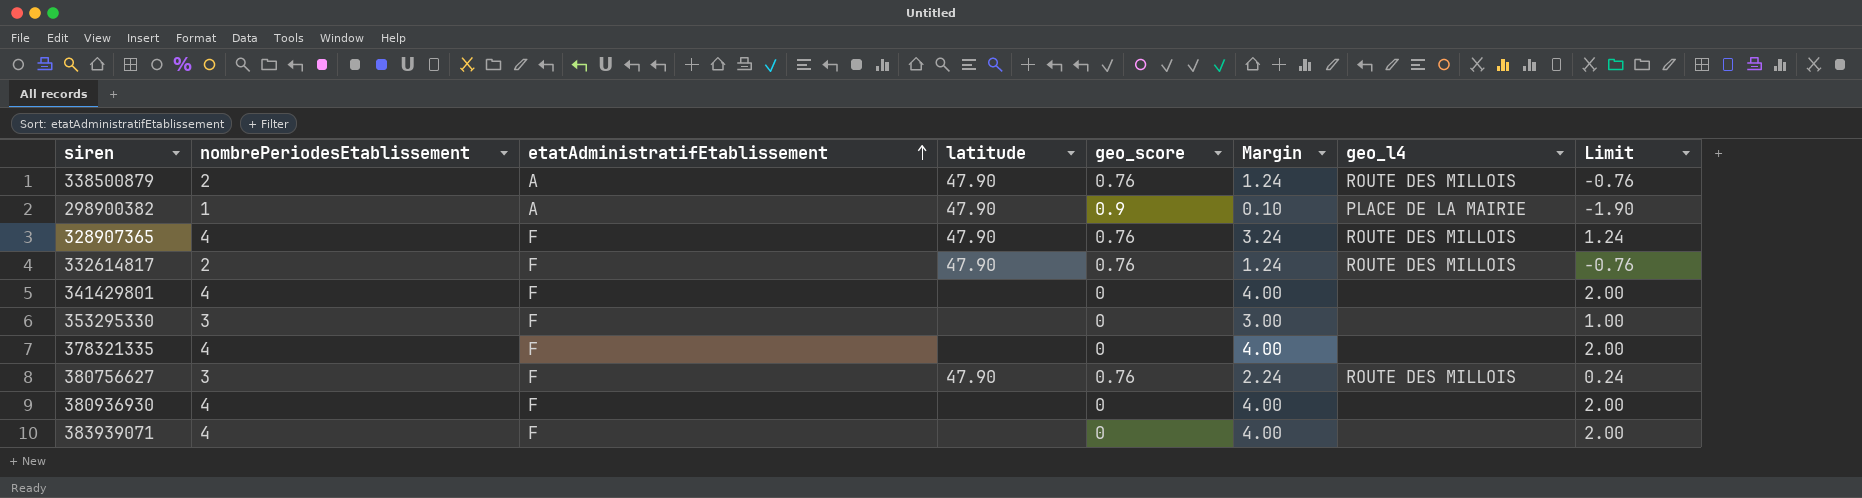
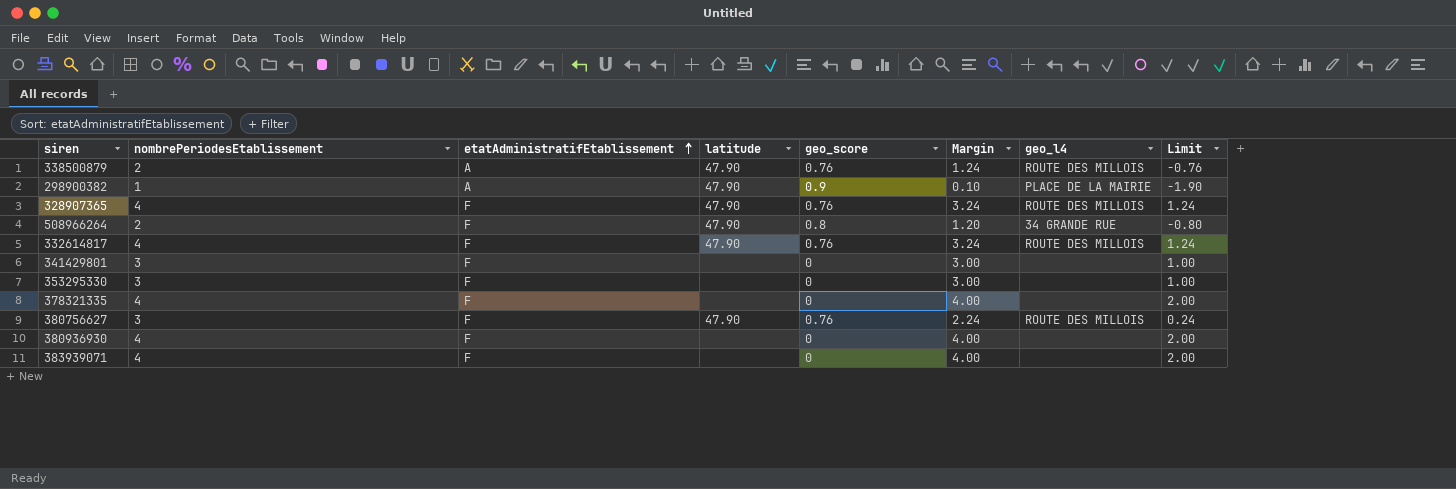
row 508966264: none -> 2 | F | 47.90 | 0.8 | 1.20 | 34 GRANDE RUE | -0.80
332614817 | nombrePeriodesEtablissement: 2 -> 4
332614817 | Margin: 1.24 -> 3.24
332614817 | Limit: -0.76 -> 1.24
341429801 | nombrePeriodesEtablissement: 4 -> 3
341429801 | Margin: 4.00 -> 3.00
341429801 | Limit: 2.00 -> 1.00

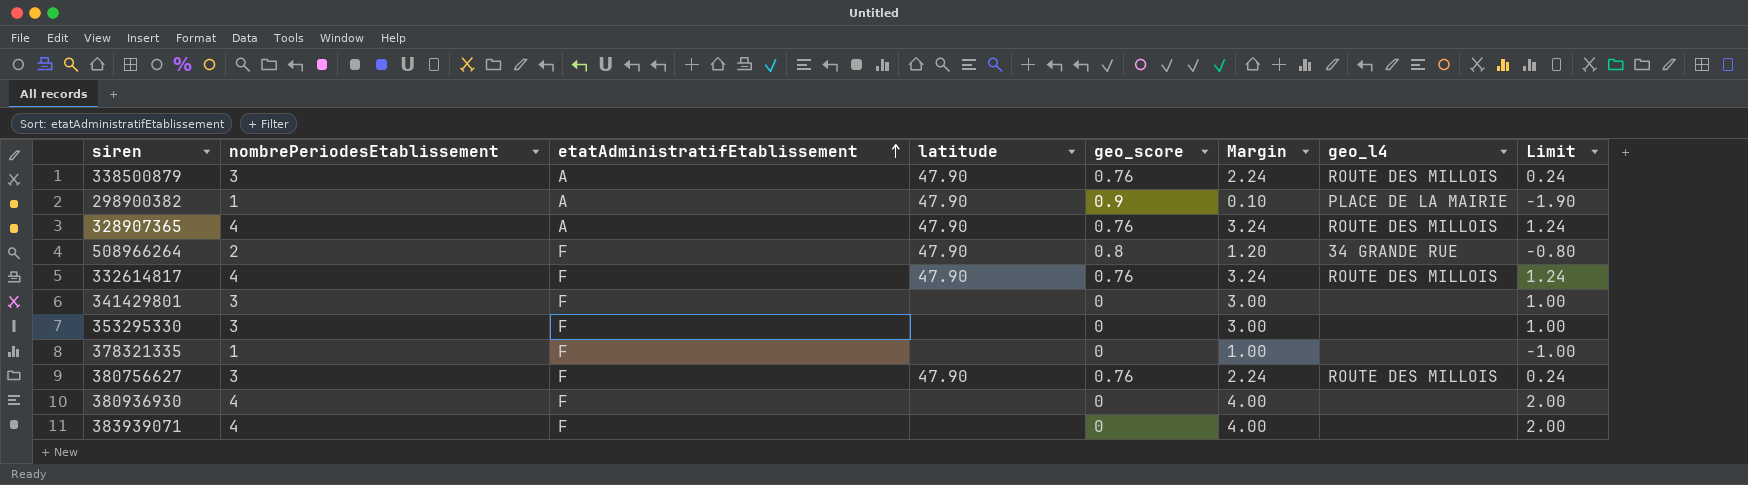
338500879 | nombrePeriodesEtablissement: 2 -> 3
338500879 | Margin: 1.24 -> 2.24
338500879 | Limit: -0.76 -> 0.24
328907365 | etatAdministratifEtablissement: F -> A
378321335 | nombrePeriodesEtablissement: 4 -> 1
378321335 | Margin: 4.00 -> 1.00
378321335 | Limit: 2.00 -> -1.00

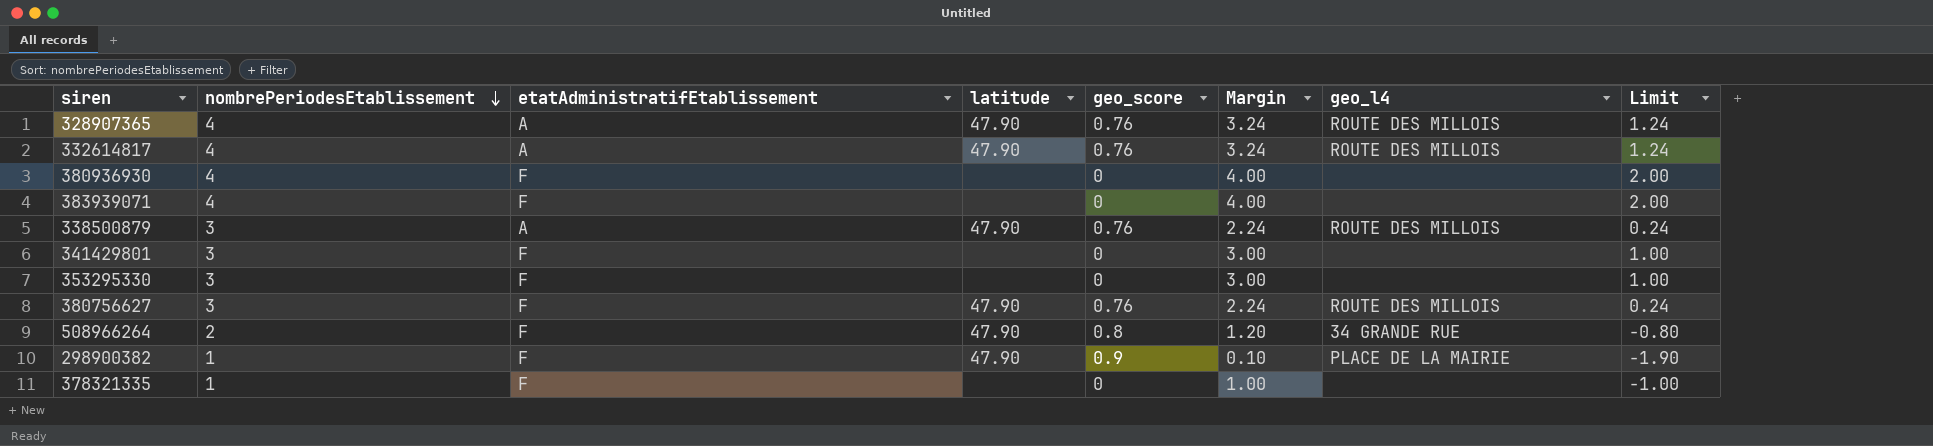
row order: etatAdministratifEtablissement ascending -> nombrePeriodesEtablissement descending
332614817 | etatAdministratifEtablissement: F -> A
298900382 | etatAdministratifEtablissement: A -> F

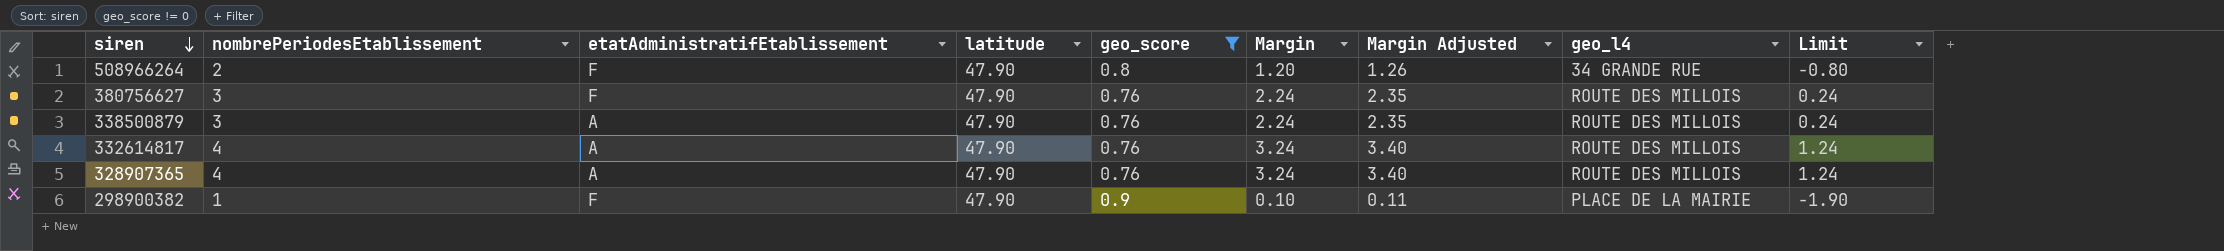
filter: none -> geo_score != 0
row order: nombrePeriodesEtablissement descending -> siren descending
column Margin Adjusted | formula: none -> [Margin] * 1.05

